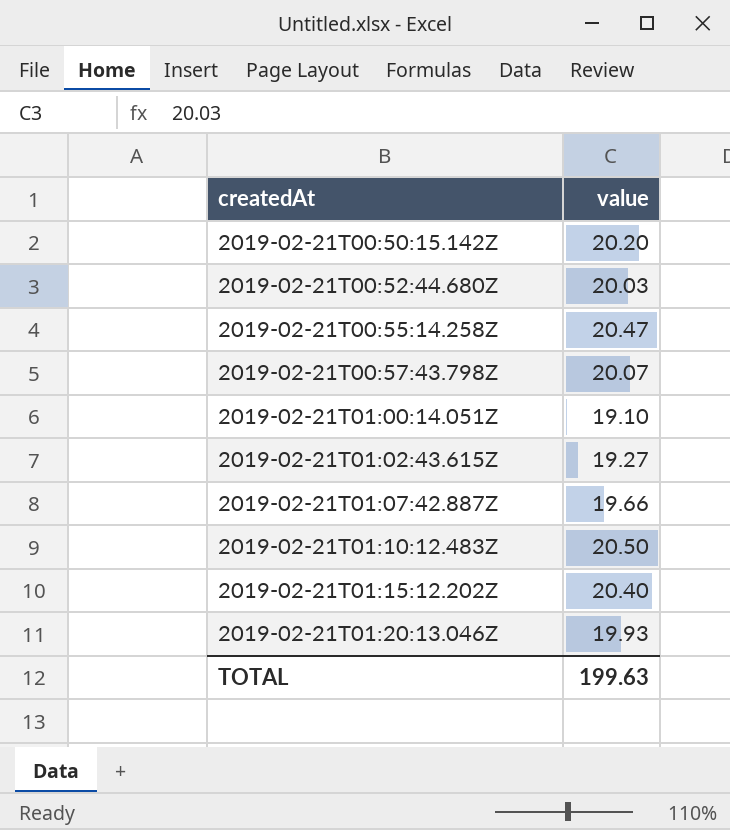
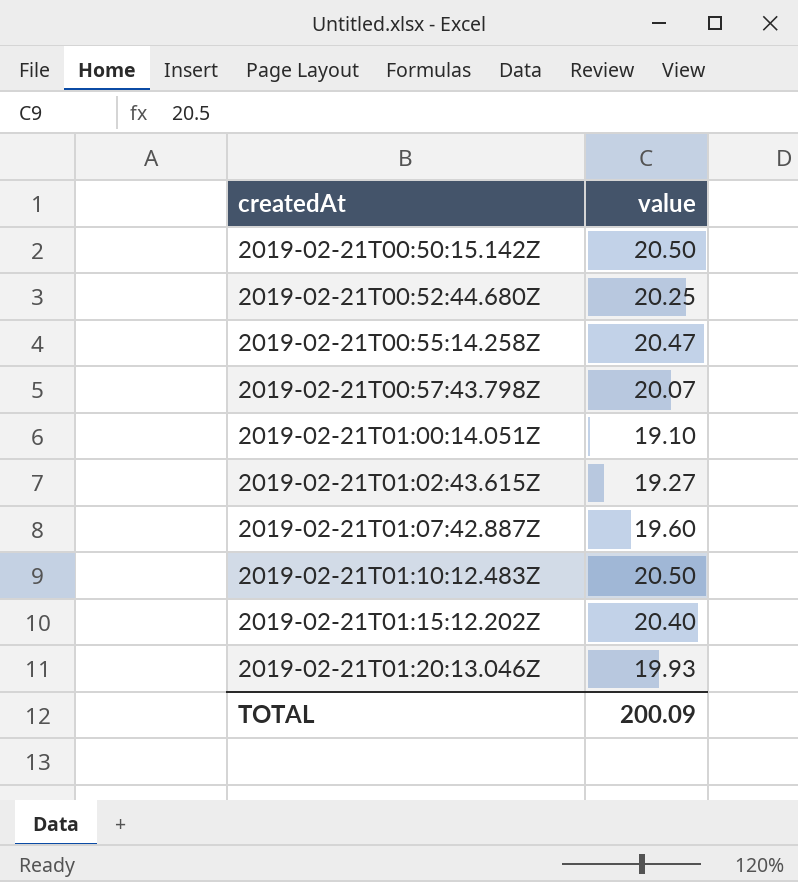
2019-02-21T00:50:15.142Z | value: 20.20 -> 20.50
2019-02-21T00:52:44.680Z | value: 20.03 -> 20.25
2019-02-21T01:07:42.887Z | value: 19.66 -> 19.60
TOTAL | value: 199.63 -> 200.09

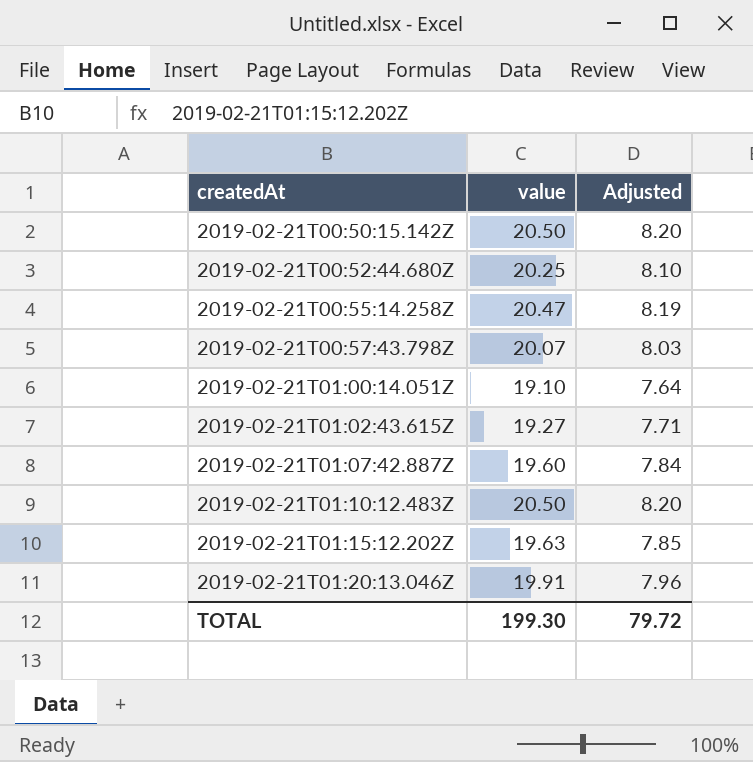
column Adjusted | formula: none -> [value] * 0.4
2019-02-21T01:15:12.202Z | value: 20.40 -> 19.63
2019-02-21T01:20:13.046Z | value: 19.93 -> 19.91
TOTAL | value: 200.09 -> 199.30

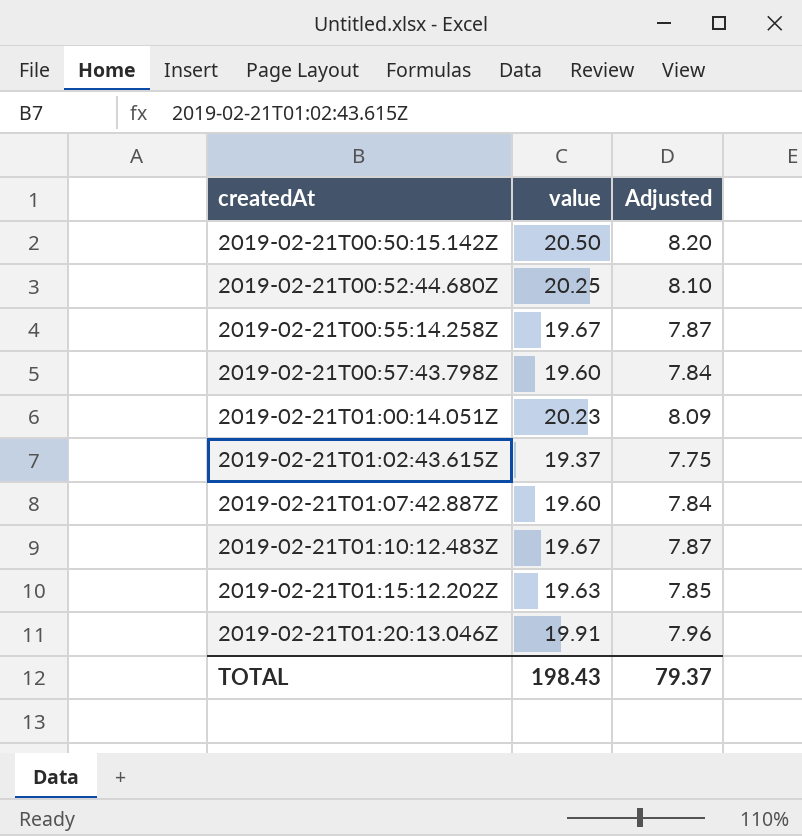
2019-02-21T00:55:14.258Z | value: 20.47 -> 19.67
2019-02-21T00:55:14.258Z | Adjusted: 8.19 -> 7.87
2019-02-21T00:57:43.798Z | value: 20.07 -> 19.60
2019-02-21T00:57:43.798Z | Adjusted: 8.03 -> 7.84
2019-02-21T01:00:14.051Z | value: 19.10 -> 20.23
2019-02-21T01:00:14.051Z | Adjusted: 7.64 -> 8.09
2019-02-21T01:02:43.615Z | value: 19.27 -> 19.37
2019-02-21T01:02:43.615Z | Adjusted: 7.71 -> 7.75
2019-02-21T01:10:12.483Z | value: 20.50 -> 19.67
2019-02-21T01:10:12.483Z | Adjusted: 8.20 -> 7.87
TOTAL | value: 199.30 -> 198.43
TOTAL | Adjusted: 79.72 -> 79.37

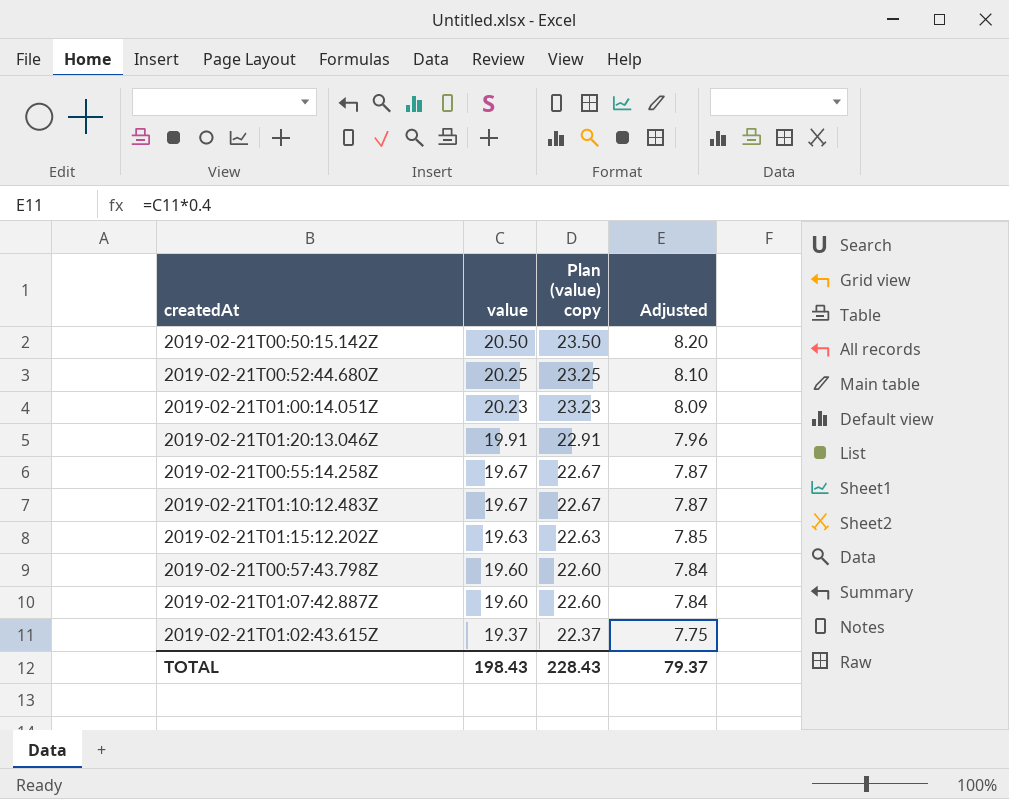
row order: createdAt ascending -> value descending
column Plan (value) copy | formula: none -> [value] + 3

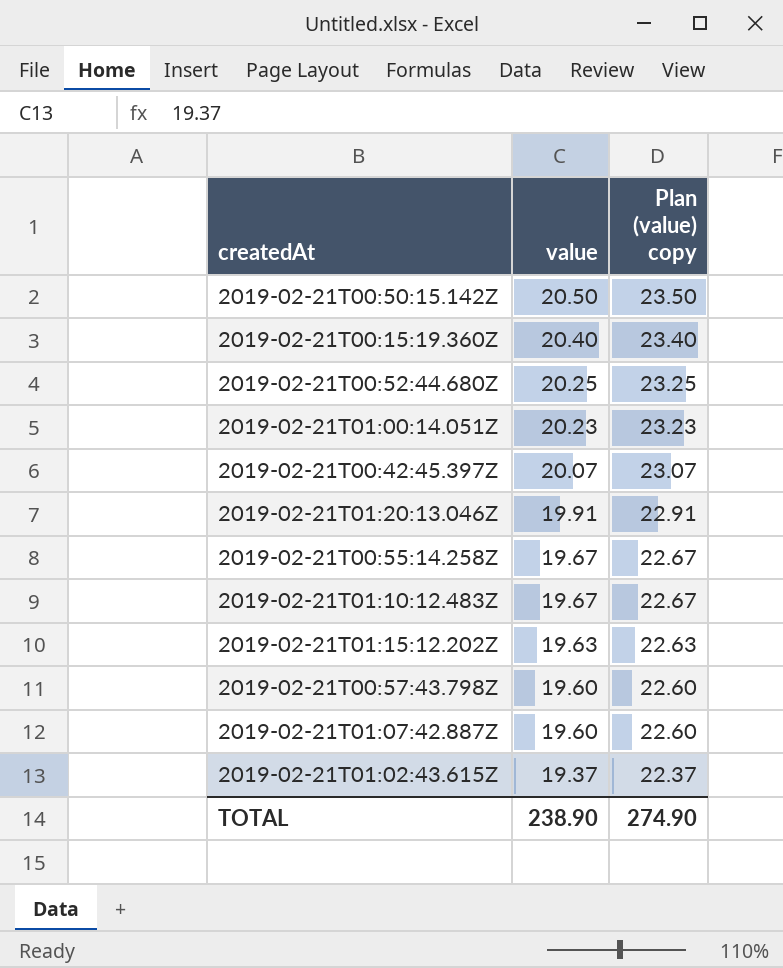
column Adjusted | formula: [value] * 0.4 -> none
row 2019-02-21T00:15:19.360Z: none -> 20.40 | 23.40
row 2019-02-21T00:42:45.397Z: none -> 20.07 | 23.07
TOTAL | value: 198.43 -> 238.90
TOTAL | Plan (value) copy: 228.43 -> 274.90

